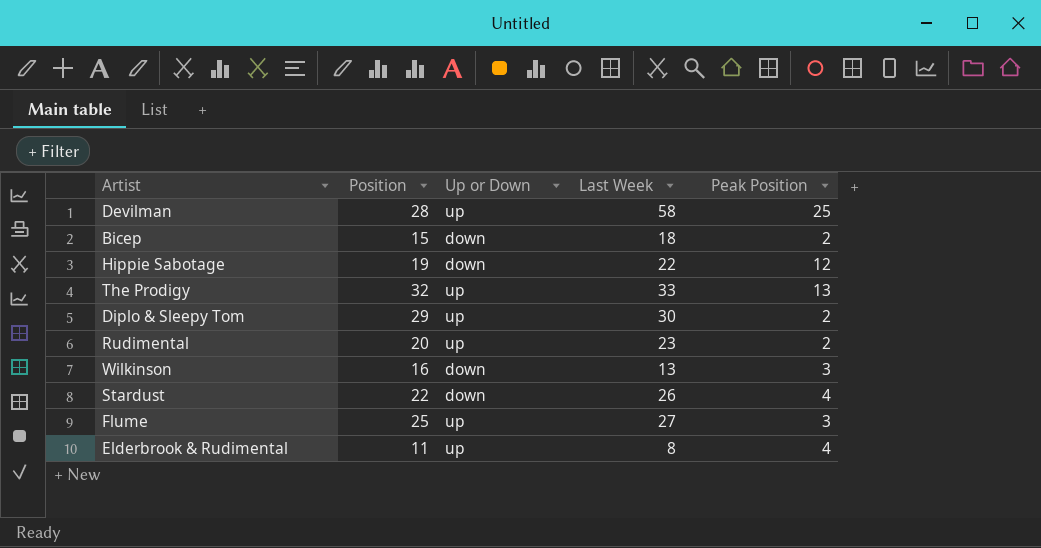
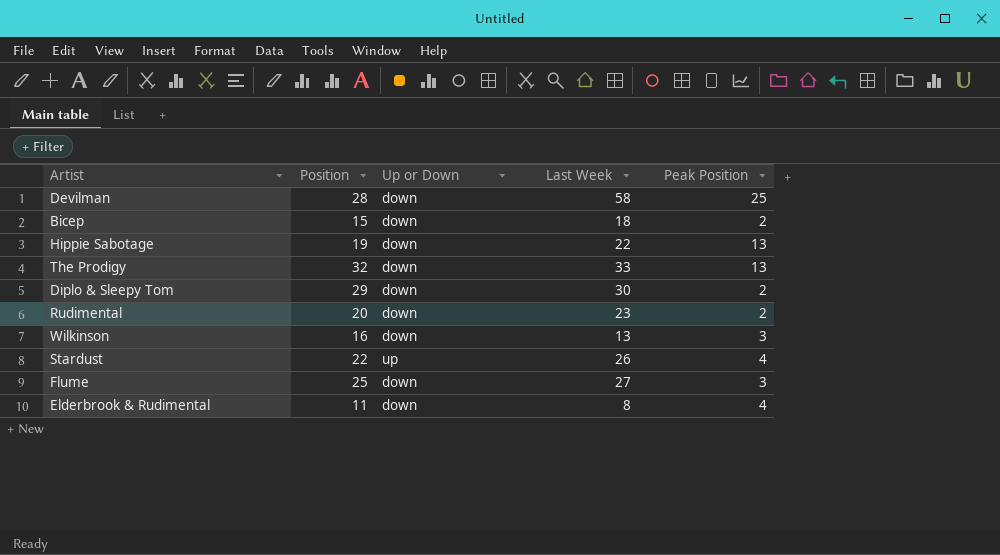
Devilman | Up or Down: up -> down
Hippie Sabotage | Peak Position: 12 -> 13
The Prodigy | Up or Down: up -> down
Diplo & Sleepy Tom | Up or Down: up -> down
Rudimental | Up or Down: up -> down
Stardust | Up or Down: down -> up
Flume | Up or Down: up -> down
Elderbrook & Rudimental | Up or Down: up -> down

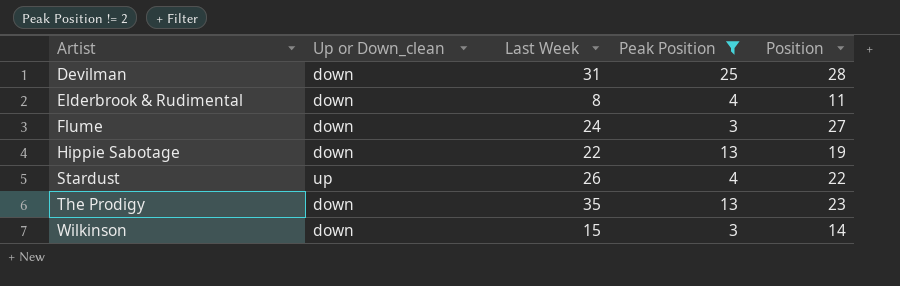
filter: none -> Peak Position != 2
row order: none -> Artist ascending
column name: Up or Down -> Up or Down_clean
column Position | position: 2 -> 5
Devilman | Last Week: 58 -> 31
Flume | Last Week: 27 -> 24
Flume | Position: 25 -> 27
The Prodigy | Last Week: 33 -> 35
The Prodigy | Position: 32 -> 23
Wilkinson | Last Week: 13 -> 15
Wilkinson | Position: 16 -> 14

